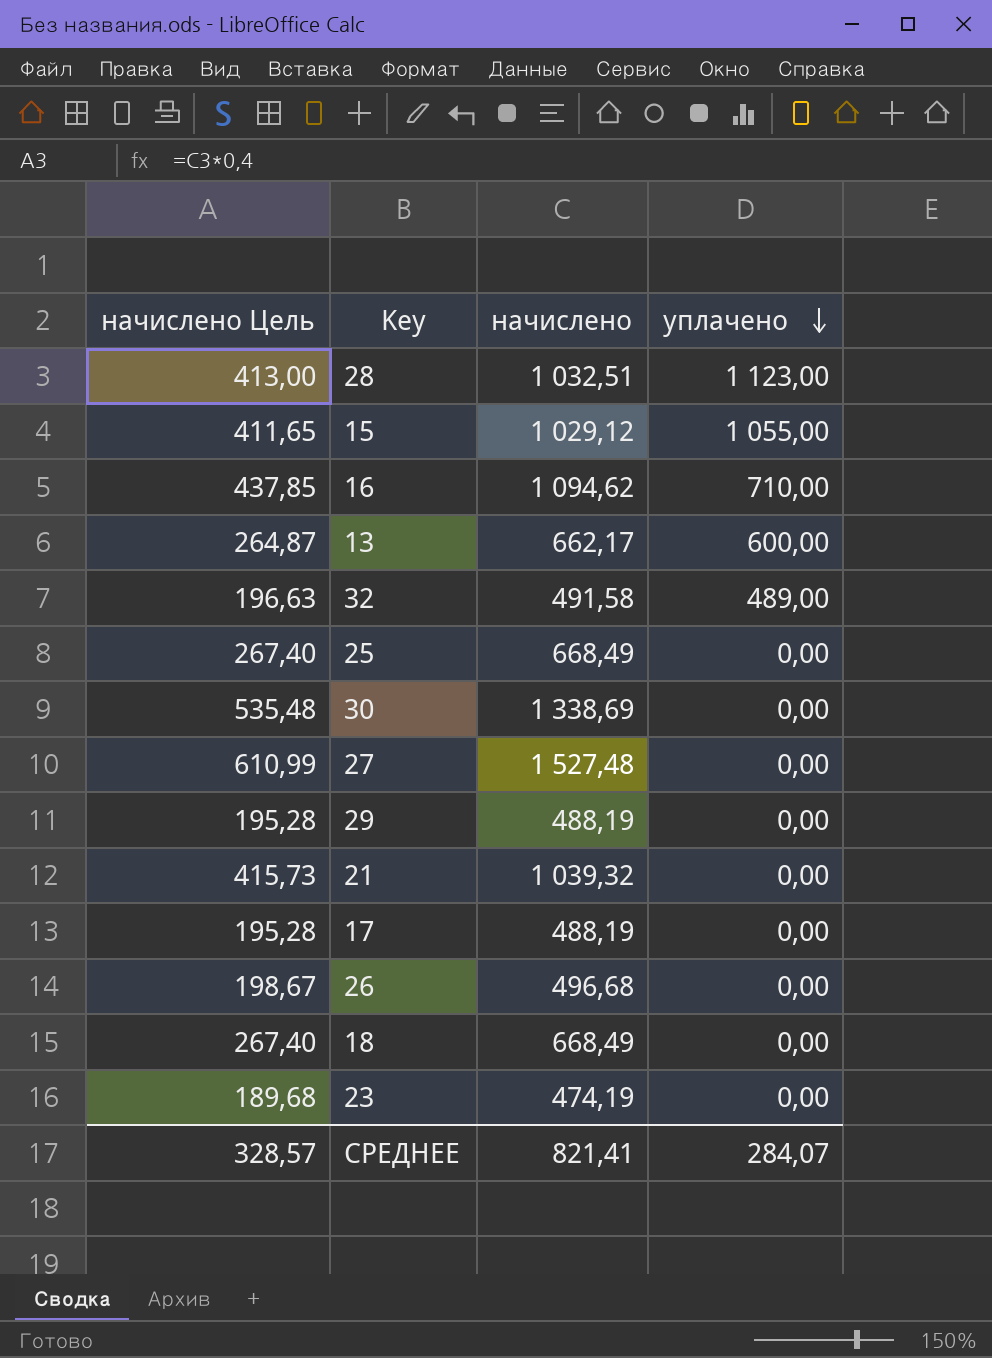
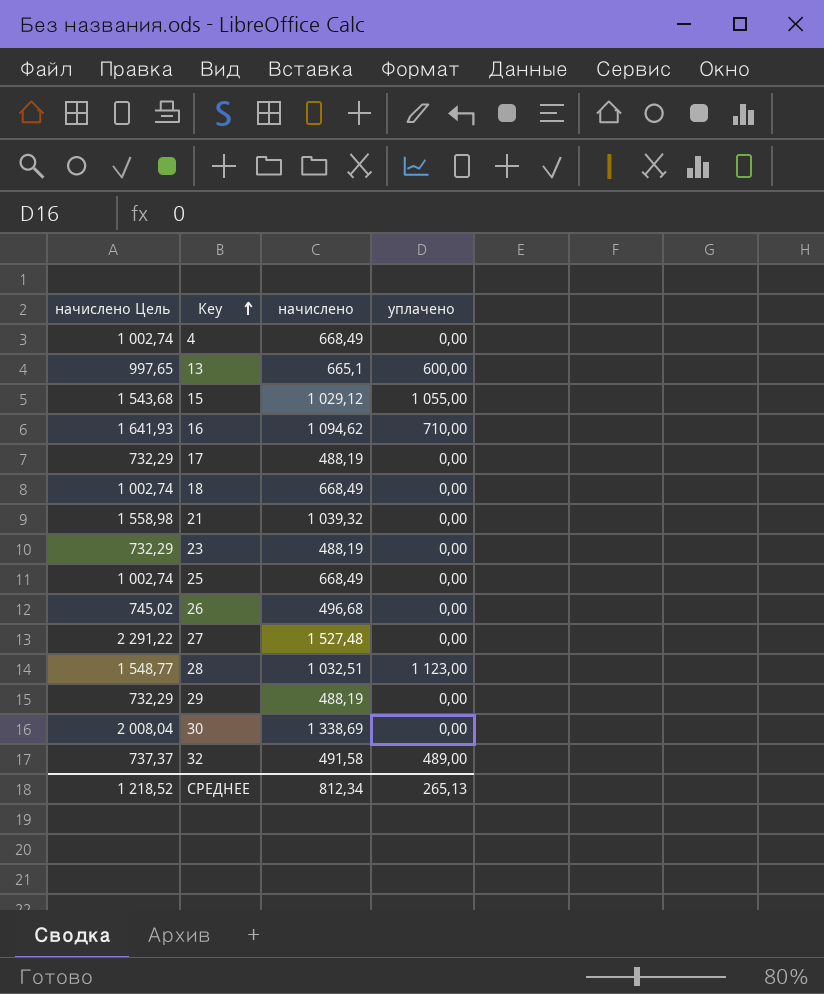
row order: уплачено descending -> Key ascending
column начислено Цель | formula: [начислено] * 0,4 -> [начислено] * 1,5
row 4: none -> 1 002,74 | 668,49 | 0,00
13 | начислено: 662,17 -> 665,1
23 | начислено: 474,19 -> 488,19
СРЕДНЕЕ | начислено Цель: 328,57 -> 1 218,52
СРЕДНЕЕ | начислено: 821,41 -> 812,34
СРЕДНЕЕ | уплачено: 284,07 -> 265,13

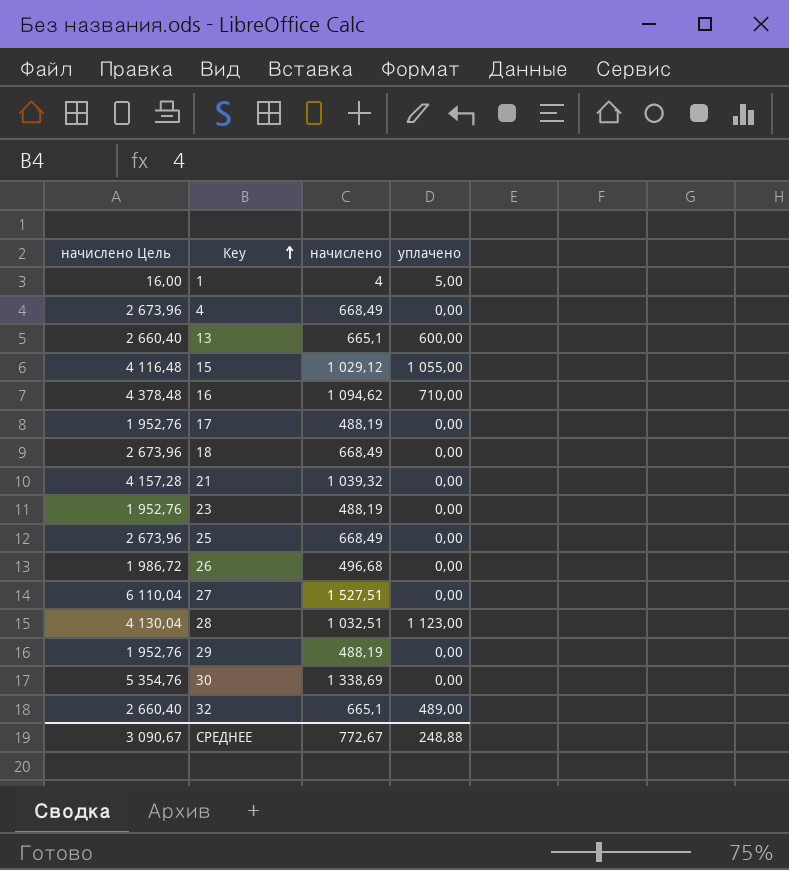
column начислено Цель | formula: [начислено] * 1,5 -> [начислено] * 4
row 1: none -> 16,00 | 4 | 5,00
27 | начислено: 1 527,48 -> 1 527,51
32 | начислено: 491,58 -> 665,1
СРЕДНЕЕ | начислено Цель: 1 218,52 -> 3 090,67
СРЕДНЕЕ | начислено: 812,34 -> 772,67
СРЕДНЕЕ | уплачено: 265,13 -> 248,88

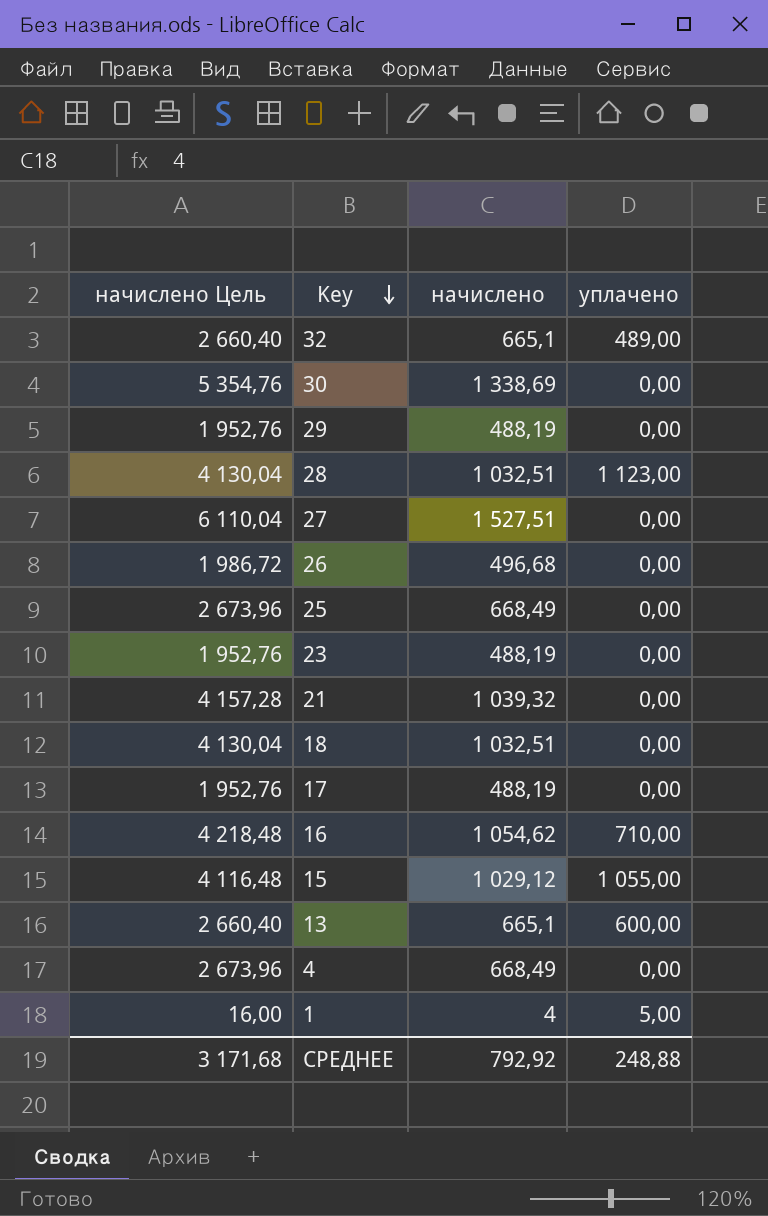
row order: Key ascending -> Key descending
18 | начислено Цель: 2 673,96 -> 4 130,04
18 | начислено: 668,49 -> 1 032,51
16 | начислено Цель: 4 378,48 -> 4 218,48
16 | начислено: 1 094,62 -> 1 054,62
СРЕДНЕЕ | начислено Цель: 3 090,67 -> 3 171,68
СРЕДНЕЕ | начислено: 772,67 -> 792,92

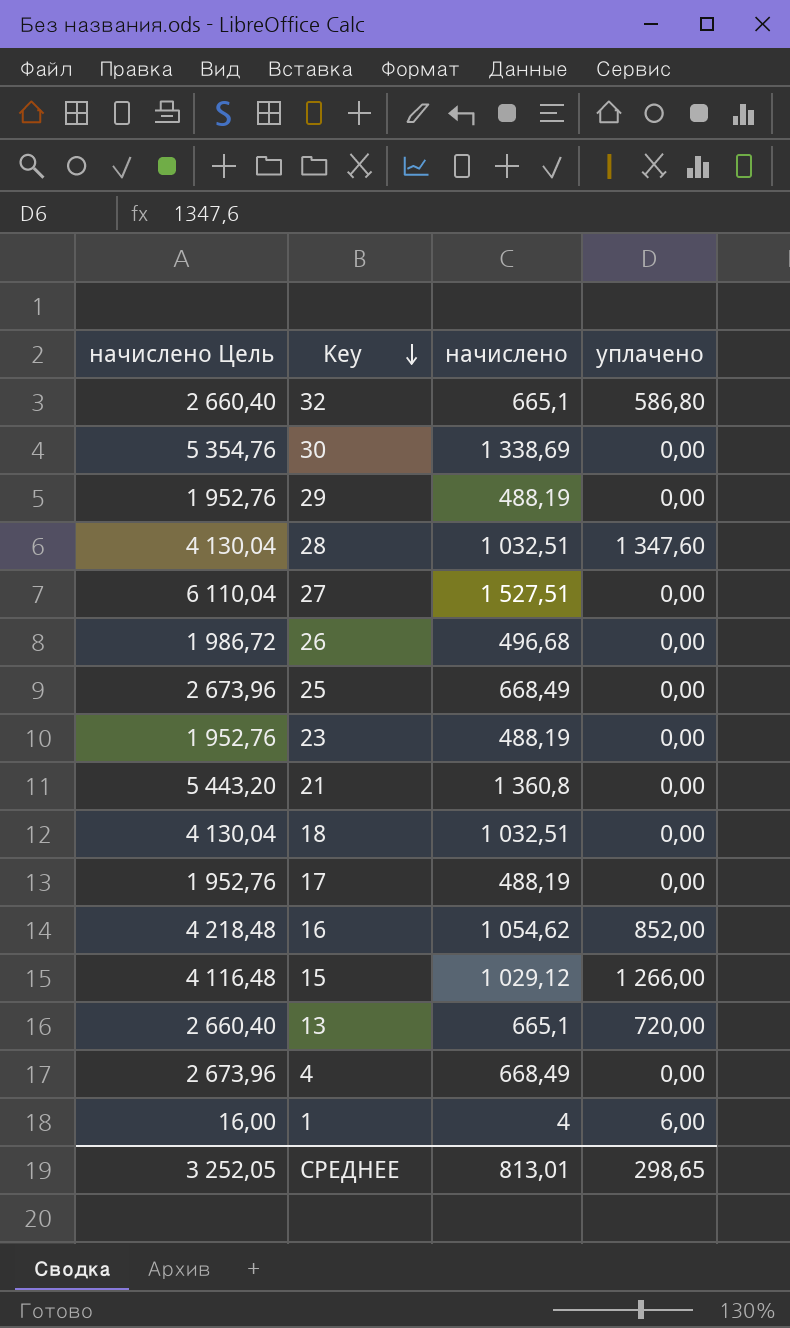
32 | уплачено: 489,00 -> 586,80
28 | уплачено: 1 123,00 -> 1 347,60
21 | начислено Цель: 4 157,28 -> 5 443,20
21 | начислено: 1 039,32 -> 1 360,8
16 | уплачено: 710,00 -> 852,00
15 | уплачено: 1 055,00 -> 1 266,00
13 | уплачено: 600,00 -> 720,00
1 | уплачено: 5,00 -> 6,00
СРЕДНЕЕ | начислено Цель: 3 171,68 -> 3 252,05
СРЕДНЕЕ | начислено: 792,92 -> 813,01
СРЕДНЕЕ | уплачено: 248,88 -> 298,65

